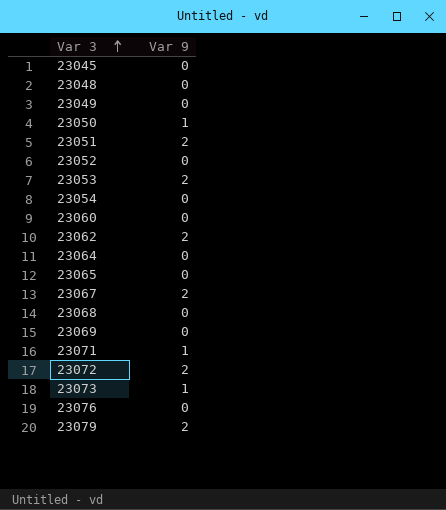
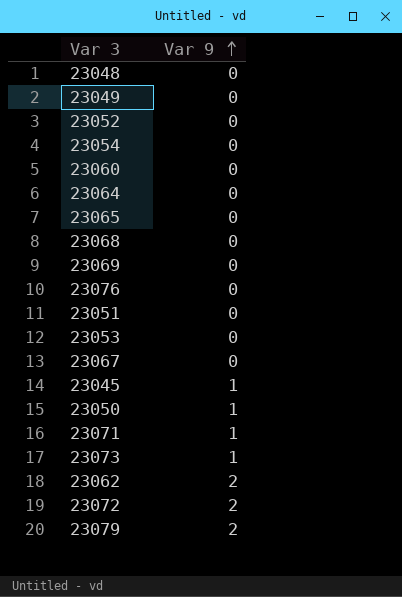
row order: Var 3 ascending -> Var 9 ascending
23051 | Var 9: 2 -> 0
23053 | Var 9: 2 -> 0
23067 | Var 9: 2 -> 0
23045 | Var 9: 0 -> 1

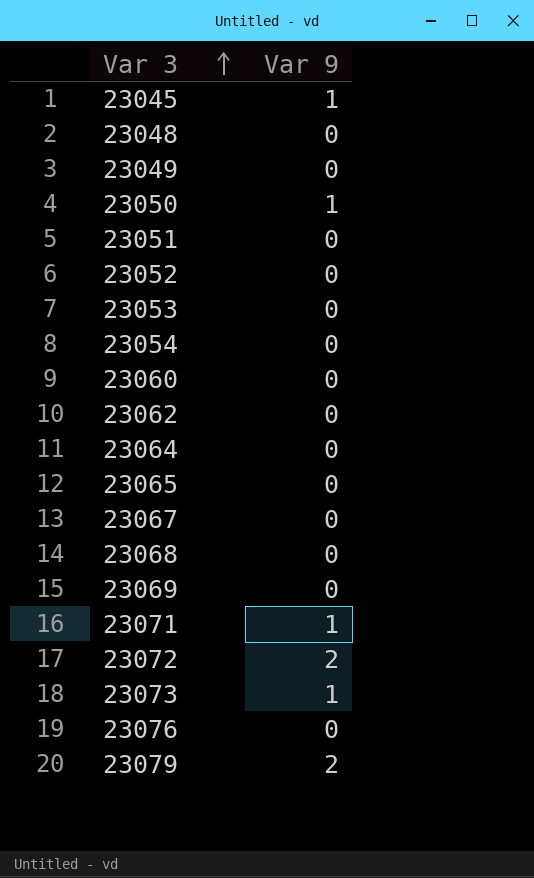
row order: Var 9 ascending -> Var 3 ascending
23062 | Var 9: 2 -> 0

